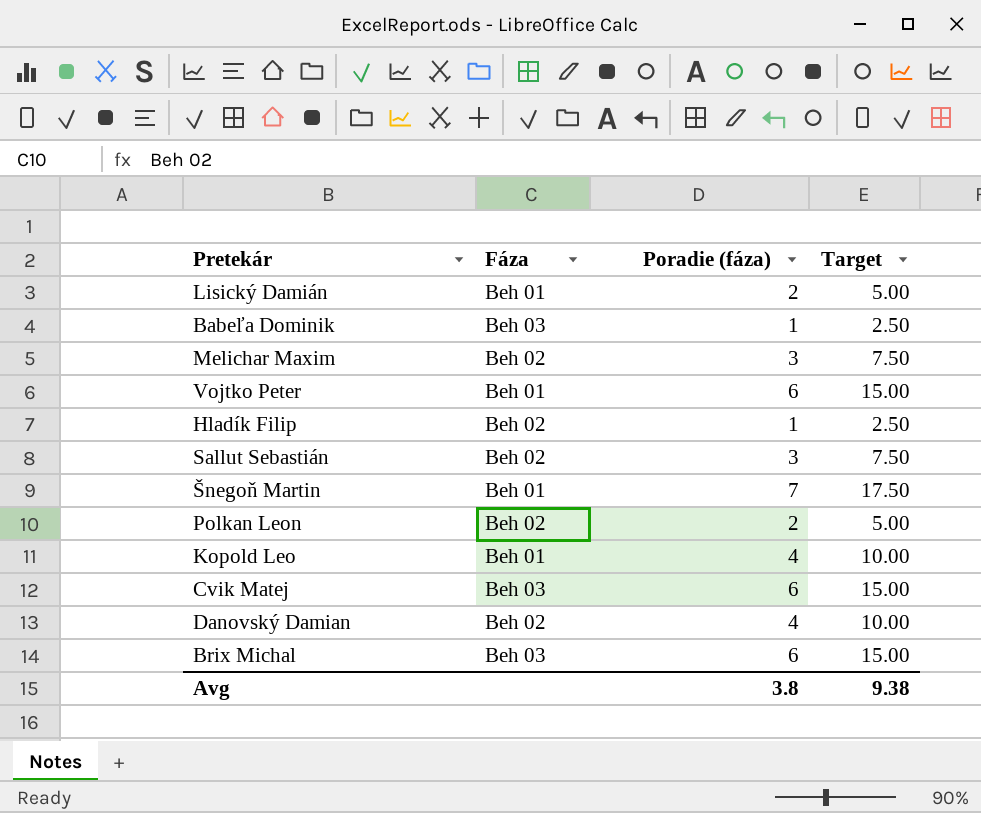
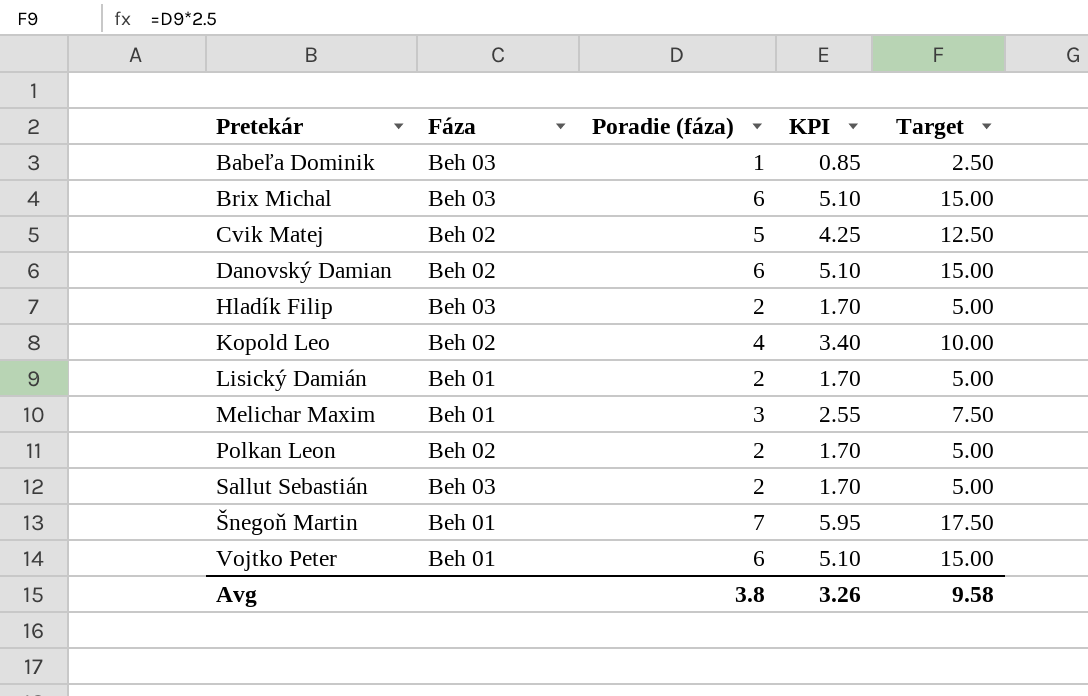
row order: none -> Pretekár ascending
column KPI | formula: none -> [Poradie (fáza)] * 0.85
Cvik Matej | Fáza: Beh 03 -> Beh 02
Cvik Matej | Poradie (fáza): 6 -> 5
Cvik Matej | Target: 15.00 -> 12.50
Danovský Damian | Poradie (fáza): 4 -> 6
Danovský Damian | Target: 10.00 -> 15.00
Hladík Filip | Fáza: Beh 02 -> Beh 03
Hladík Filip | Poradie (fáza): 1 -> 2
Hladík Filip | Target: 2.50 -> 5.00
Kopold Leo | Fáza: Beh 01 -> Beh 02
Melichar Maxim | Fáza: Beh 02 -> Beh 01
Sallut Sebastián | Fáza: Beh 02 -> Beh 03
Sallut Sebastián | Poradie (fáza): 3 -> 2
Sallut Sebastián | Target: 7.50 -> 5.00
Avg | Target: 9.38 -> 9.58

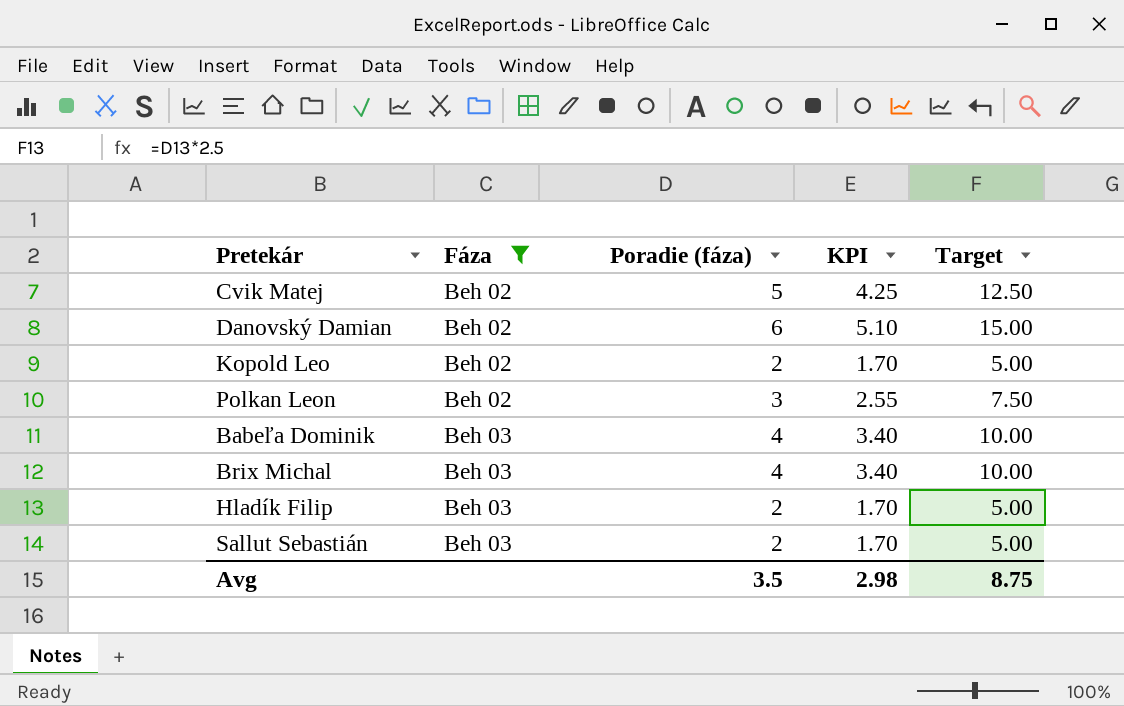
filter: none -> Fáza != Beh 01
row order: Pretekár ascending -> Fáza ascending
Kopold Leo | Poradie (fáza): 4 -> 2
Kopold Leo | KPI: 3.40 -> 1.70
Kopold Leo | Target: 10.00 -> 5.00
Polkan Leon | Poradie (fáza): 2 -> 3
Polkan Leon | KPI: 1.70 -> 2.55
Polkan Leon | Target: 5.00 -> 7.50
Babeľa Dominik | Poradie (fáza): 1 -> 4
Babeľa Dominik | KPI: 0.85 -> 3.40
Babeľa Dominik | Target: 2.50 -> 10.00
Brix Michal | Poradie (fáza): 6 -> 4
Brix Michal | KPI: 5.10 -> 3.40
Brix Michal | Target: 15.00 -> 10.00
Avg | Poradie (fáza): 3.8 -> 3.5
Avg | KPI: 3.26 -> 2.98
Avg | Target: 9.58 -> 8.75

